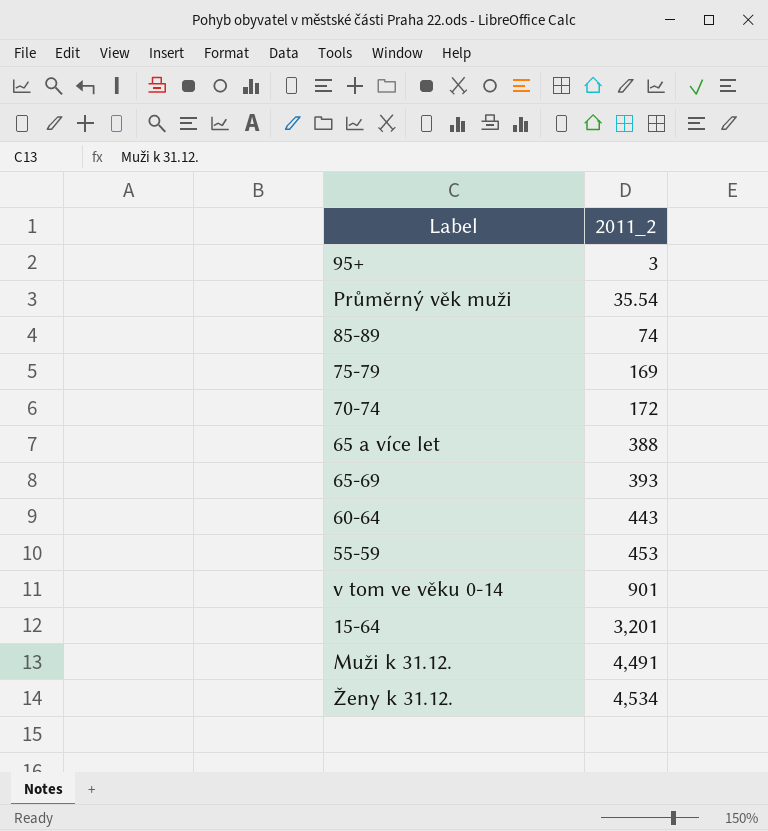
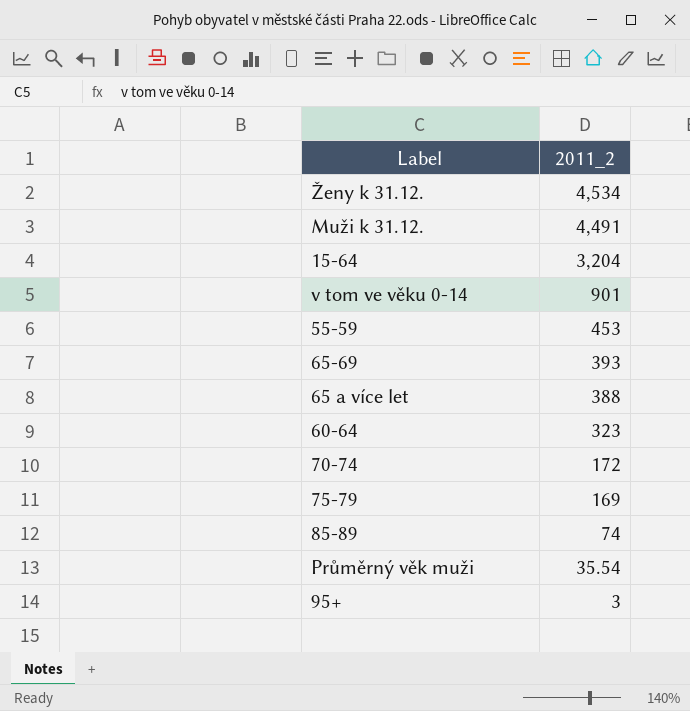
row order: 2011_2 ascending -> 2011_2 descending
15-64 | 2011_2: 3,201 -> 3,204
60-64 | 2011_2: 443 -> 323

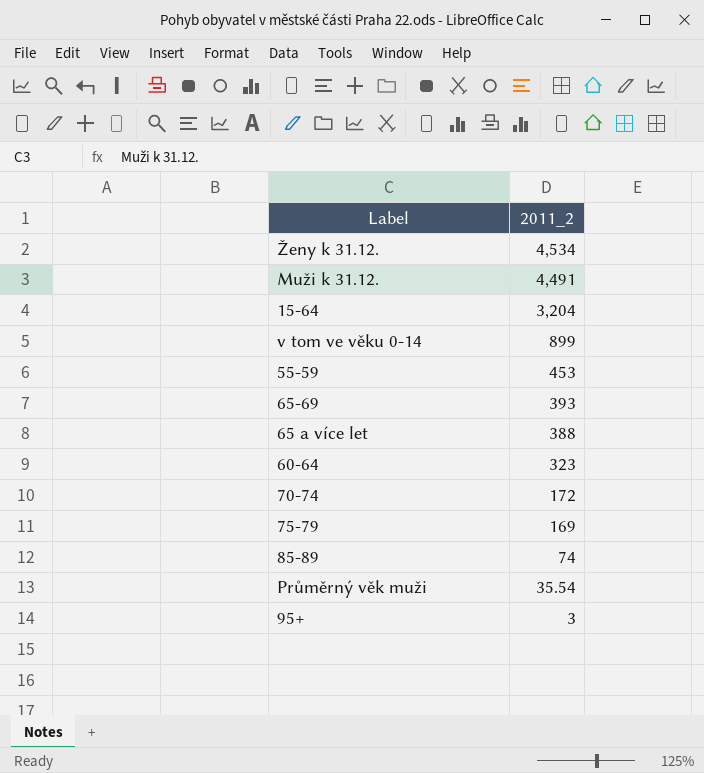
v tom ve věku 0-14 | 2011_2: 901 -> 899

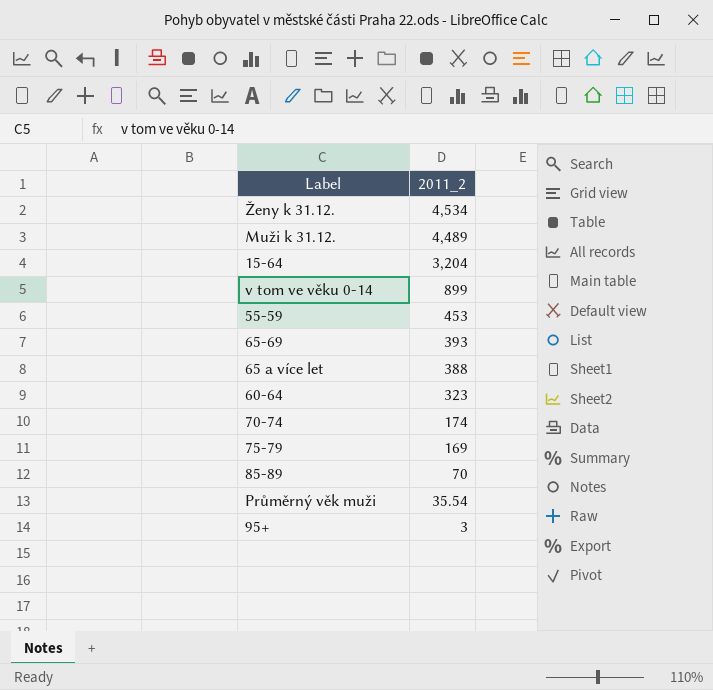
Muži k 31.12. | 2011_2: 4,491 -> 4,489
70-74 | 2011_2: 172 -> 174
85-89 | 2011_2: 74 -> 70

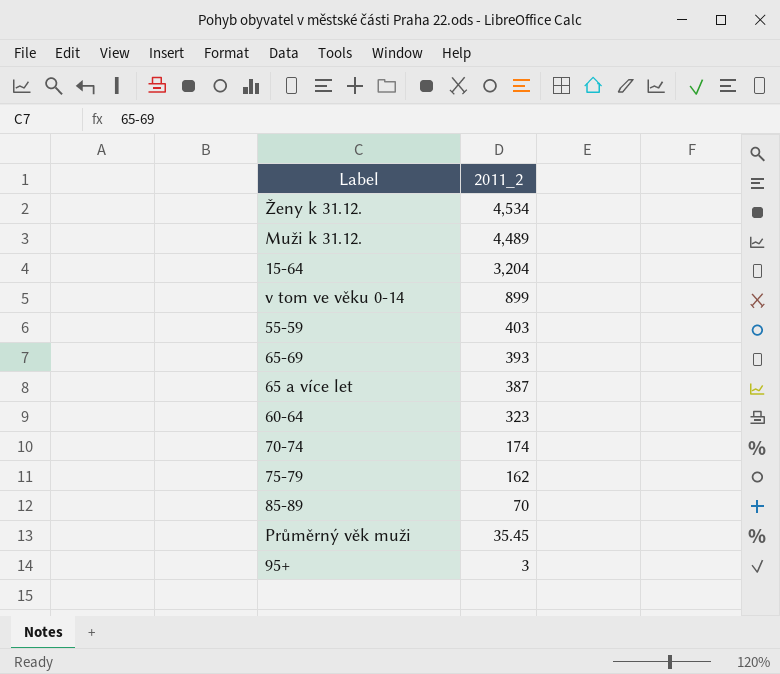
55-59 | 2011_2: 453 -> 403
65 a více let | 2011_2: 388 -> 387
75-79 | 2011_2: 169 -> 162
Průměrný věk muži | 2011_2: 35.54 -> 35.45

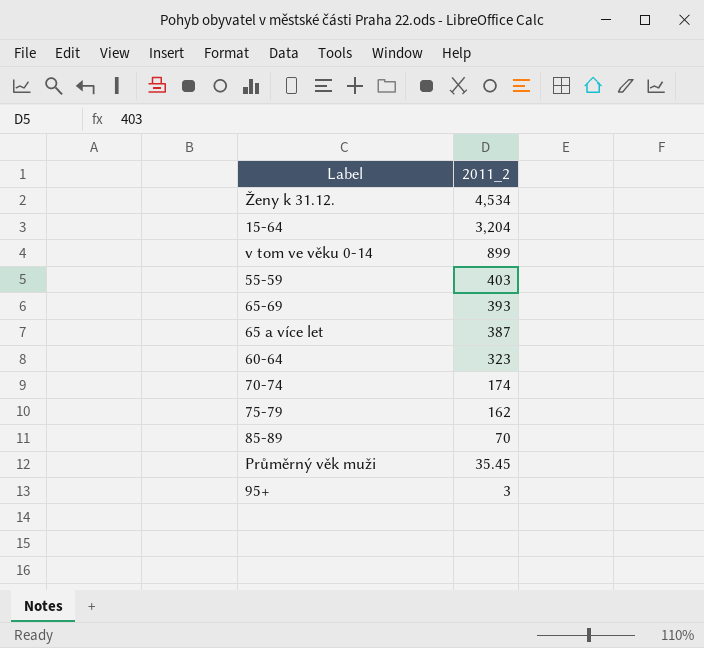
row Muži k 31.12.: 4,489 -> none

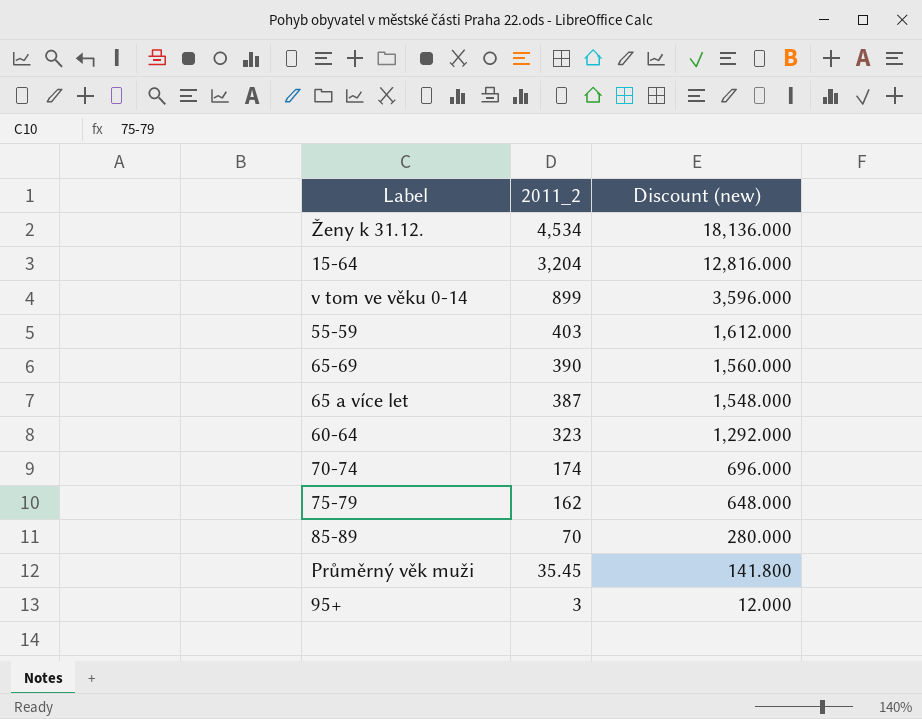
column Discount (new) | formula: none -> [2011_2] * 4
65-69 | 2011_2: 393 -> 390

